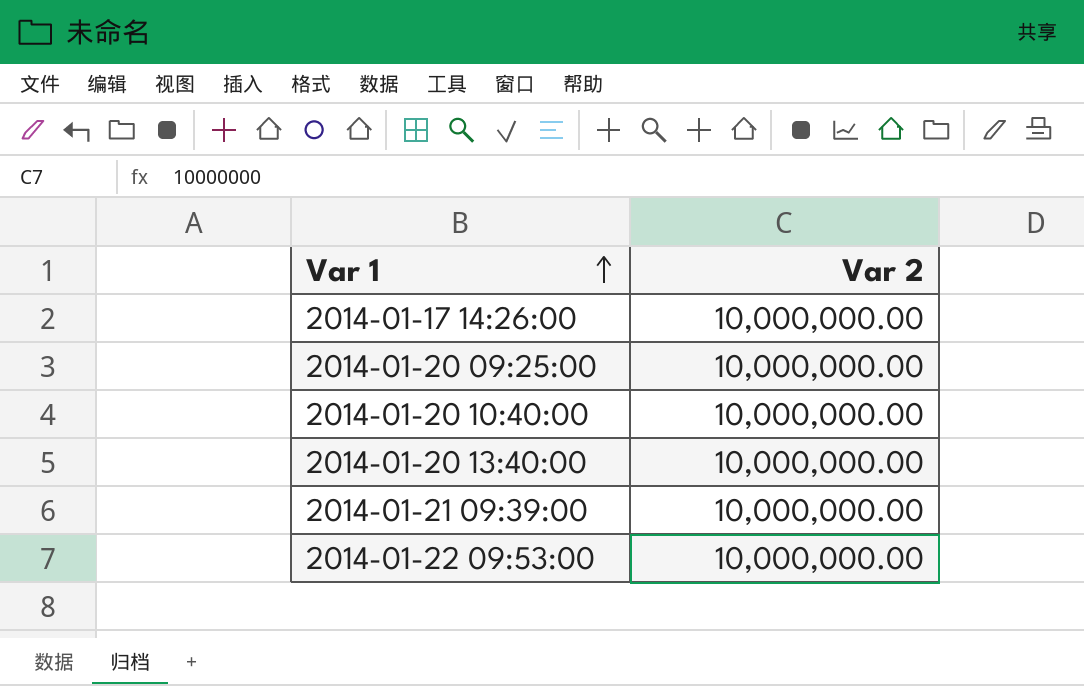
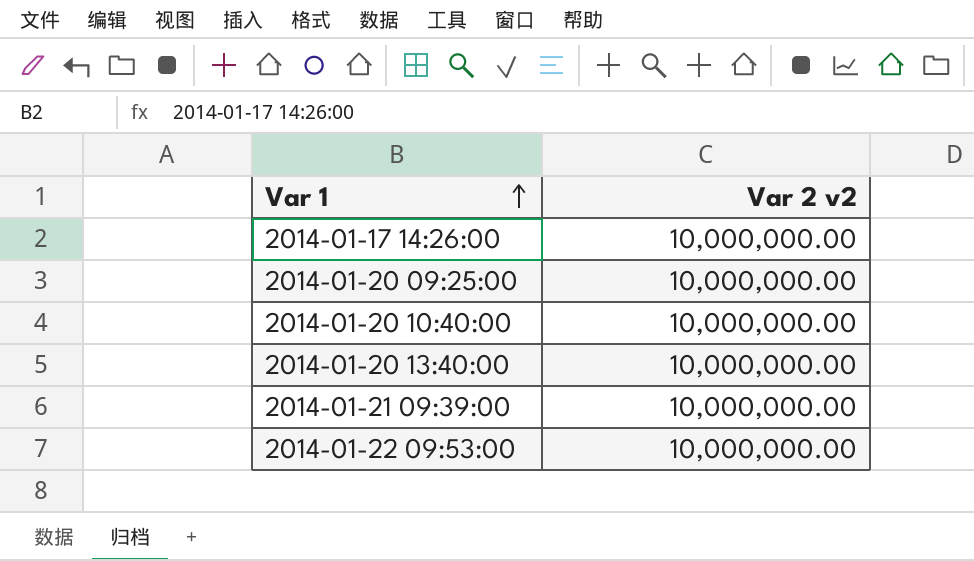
column name: Var 2 -> Var 2 v2

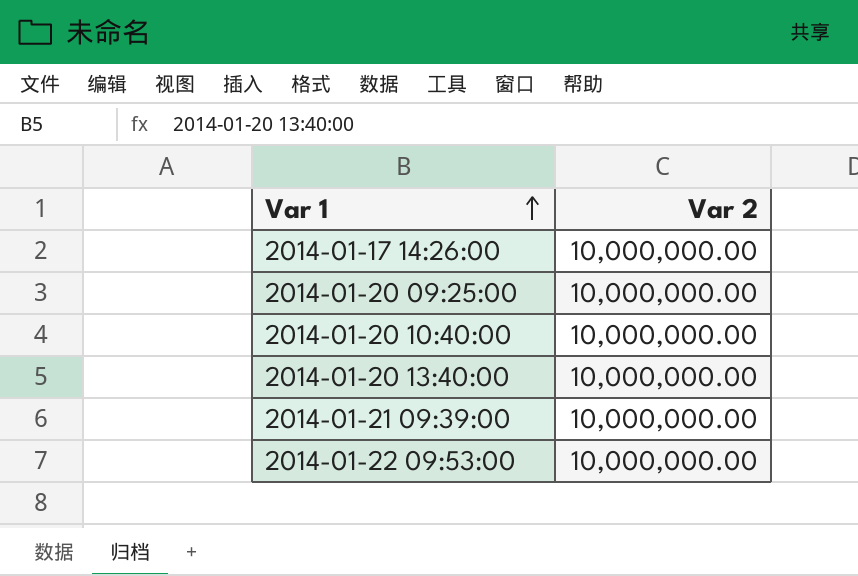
column name: Var 2 v2 -> Var 2

